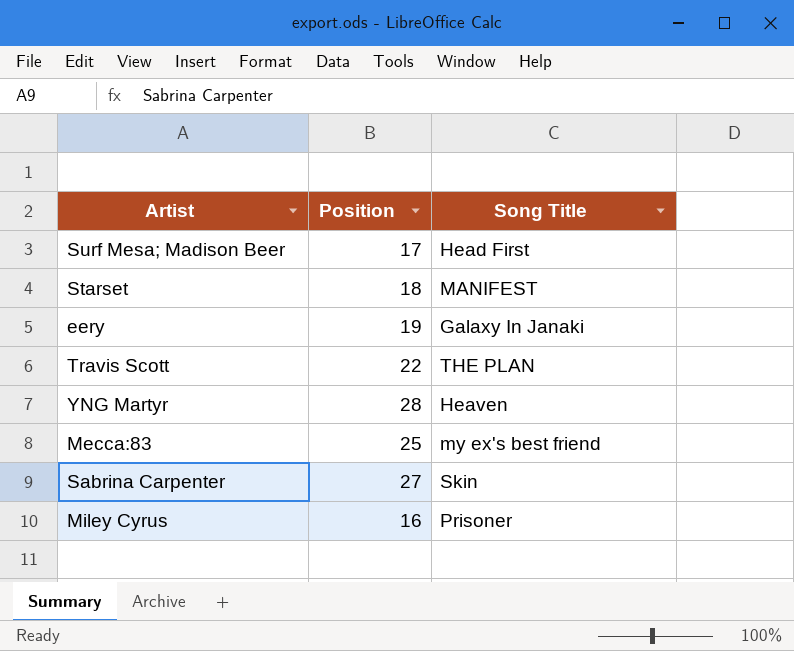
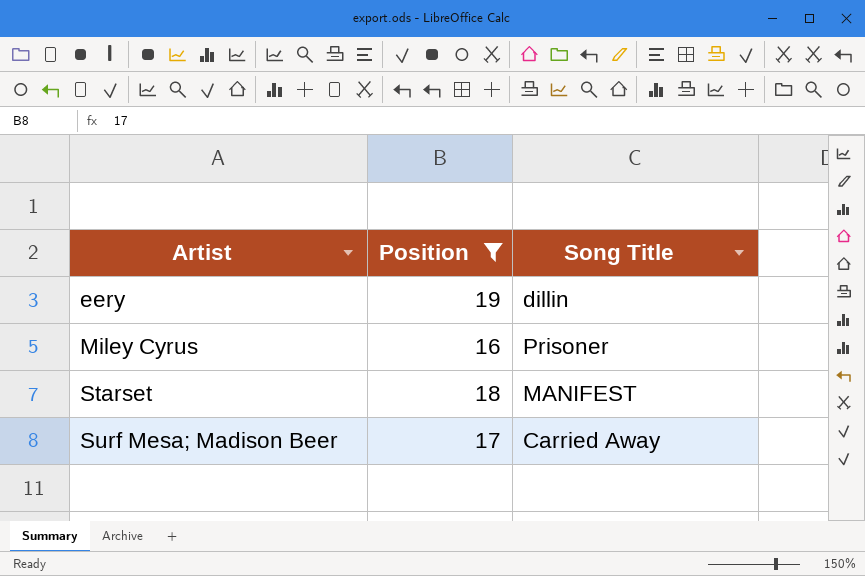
filter: none -> Position <= 19
row order: none -> Artist ascending
eery | Song Title: Galaxy In Janaki -> dillin
Surf Mesa; Madison Beer | Song Title: Head First -> Carried Away

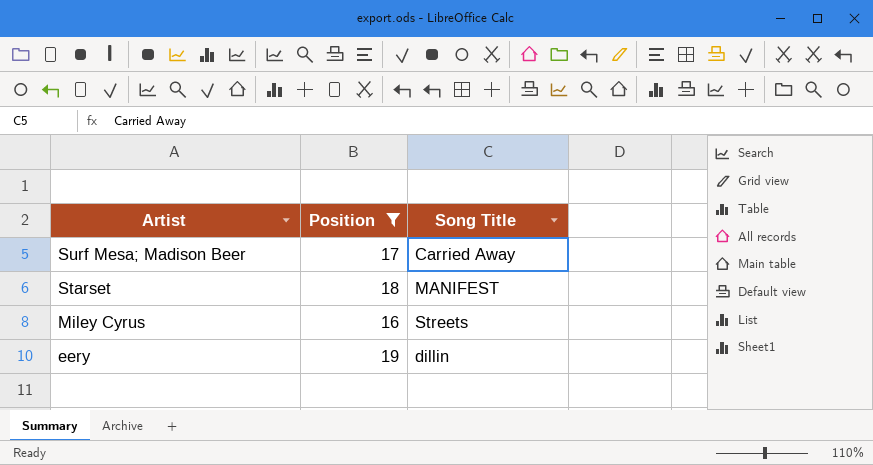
row order: Artist ascending -> Artist descending
Miley Cyrus | Song Title: Prisoner -> Streets

